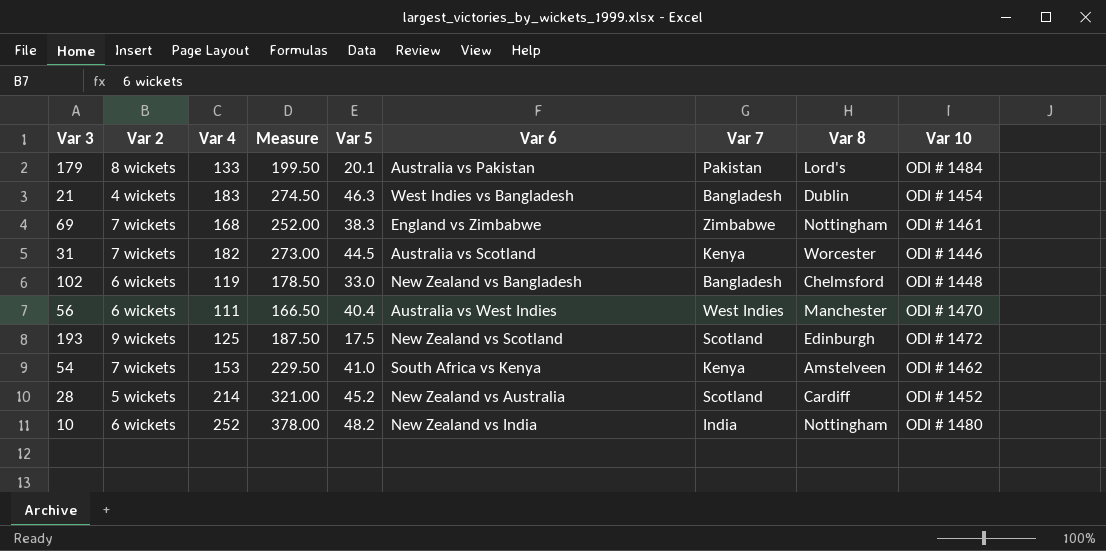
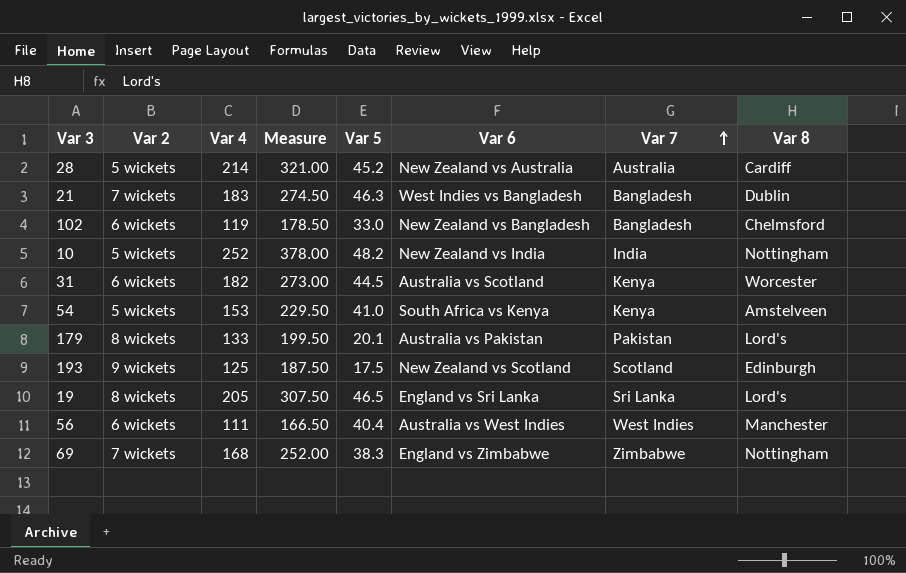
row order: none -> Var 7 ascending
column Var 10 | position: 9 -> none
28 | Var 7: Scotland -> Australia
21 | Var 2: 4 wickets -> 7 wickets
10 | Var 2: 6 wickets -> 5 wickets
31 | Var 2: 7 wickets -> 6 wickets
54 | Var 2: 7 wickets -> 5 wickets
row 19: none -> 8 wickets | 205 | 307.50 | 46.5 | England vs Sri Lanka | Sri Lanka | Lord's

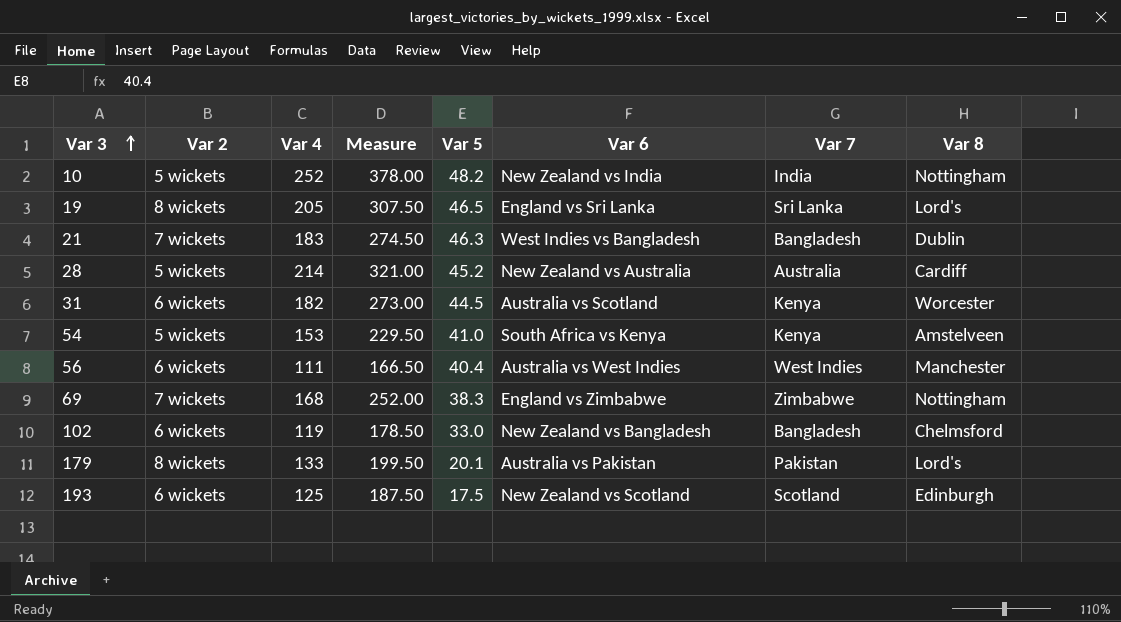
row order: Var 7 ascending -> Var 3 ascending
193 | Var 2: 9 wickets -> 6 wickets

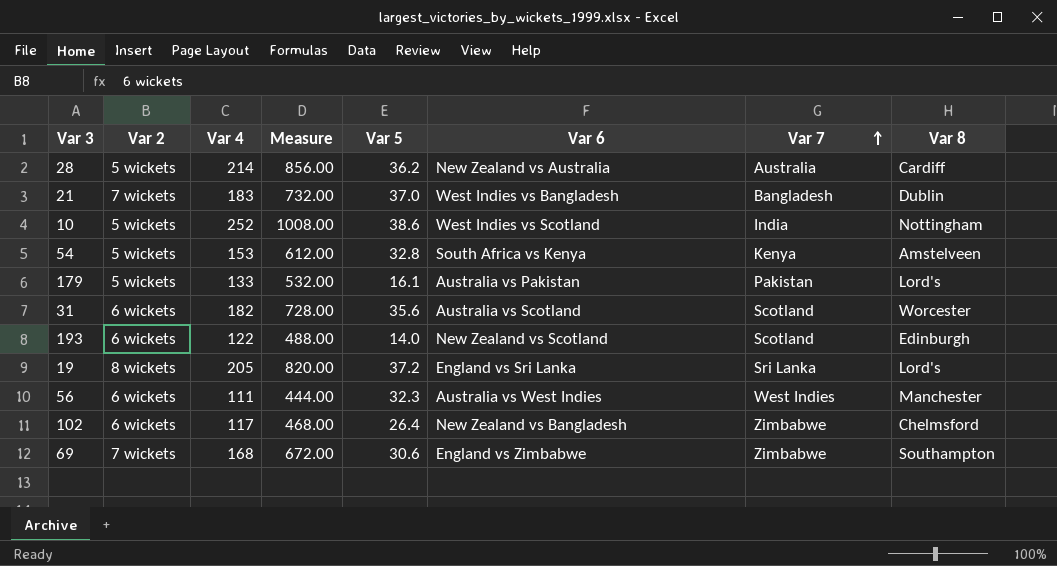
row order: Var 3 ascending -> Var 7 ascending
column Measure | formula: [Var 4] * 1.5 -> [Var 4] * 4
28 | Var 5: 45.2 -> 36.2
21 | Var 5: 46.3 -> 37.0
10 | Var 5: 48.2 -> 38.6
10 | Var 6: New Zealand vs India -> West Indies vs Scotland
54 | Var 5: 41.0 -> 32.8
179 | Var 2: 8 wickets -> 5 wickets
179 | Var 5: 20.1 -> 16.1
31 | Var 5: 44.5 -> 35.6
31 | Var 7: Kenya -> Scotland
193 | Var 4: 125 -> 122
193 | Var 5: 17.5 -> 14.0
19 | Var 5: 46.5 -> 37.2
56 | Var 5: 40.4 -> 32.3
102 | Var 4: 119 -> 117
102 | Var 5: 33.0 -> 26.4
102 | Var 7: Bangladesh -> Zimbabwe
69 | Var 5: 38.3 -> 30.6
69 | Var 8: Nottingham -> Southampton

